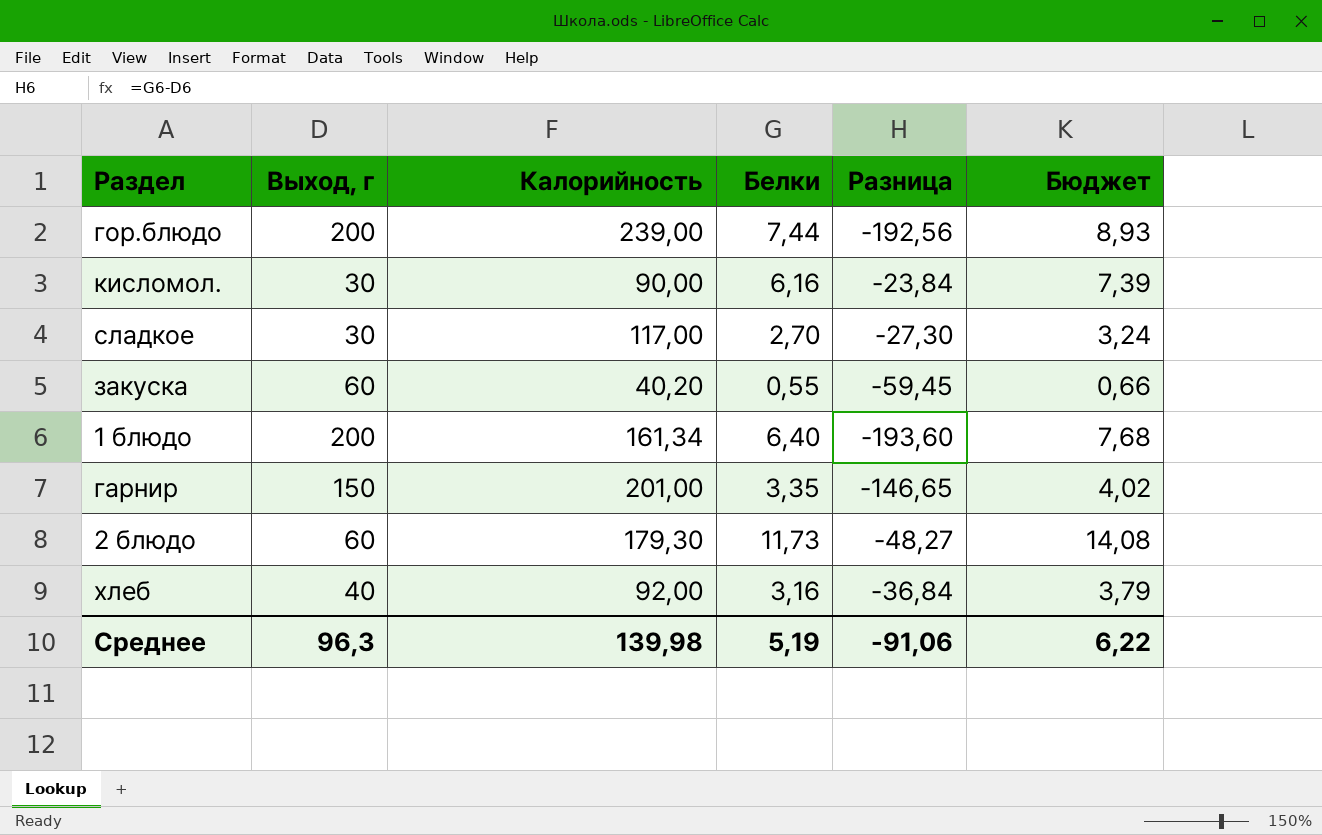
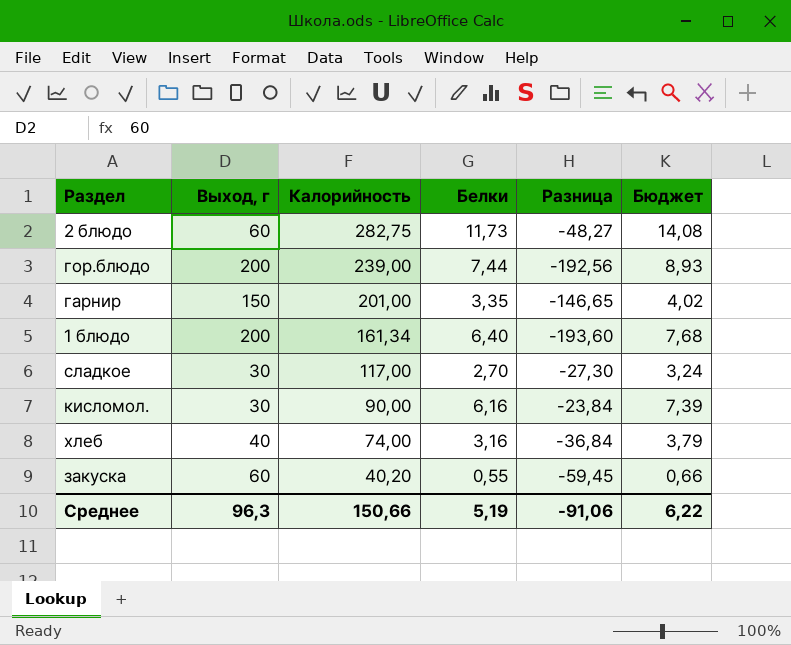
row order: none -> Калорийность descending
2 блюдо | Калорийность: 179,30 -> 282,75
хлеб | Калорийность: 92,00 -> 74,00
Среднее | Калорийность: 139,98 -> 150,66

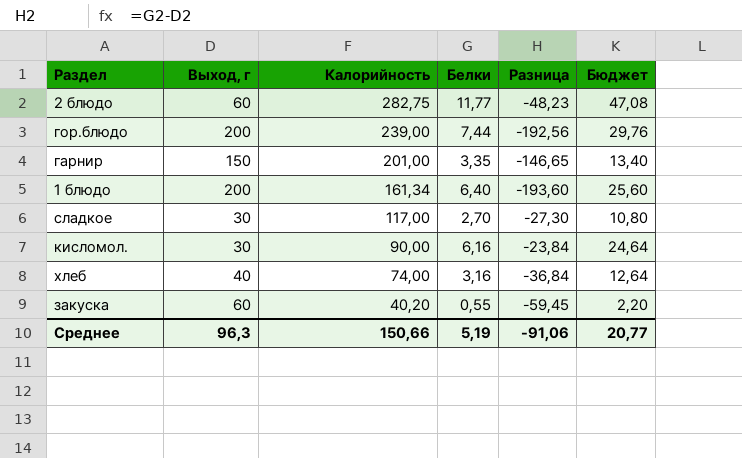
column Бюджет | formula: [Белки] * 1,2 -> [Белки] * 4
2 блюдо | Белки: 11,73 -> 11,77
2 блюдо | Разница: -48,27 -> -48,23
Среднее | Бюджет: 6,22 -> 20,77

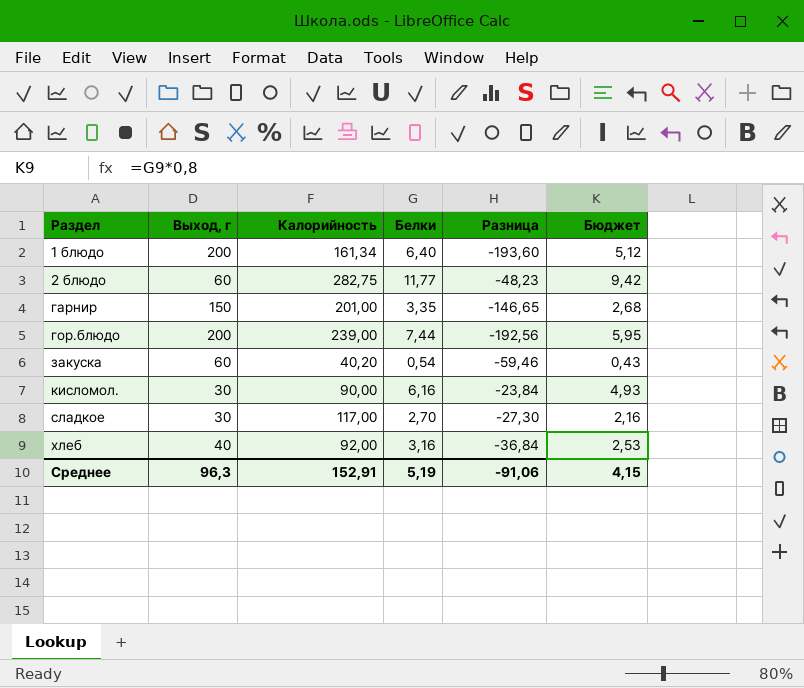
row order: Калорийность descending -> Раздел ascending
column Бюджет | formula: [Белки] * 4 -> [Белки] * 0,8
закуска | Белки: 0,55 -> 0,54
закуска | Разница: -59,45 -> -59,46
хлеб | Калорийность: 74,00 -> 92,00
Среднее | Калорийность: 150,66 -> 152,91
Среднее | Бюджет: 20,77 -> 4,15

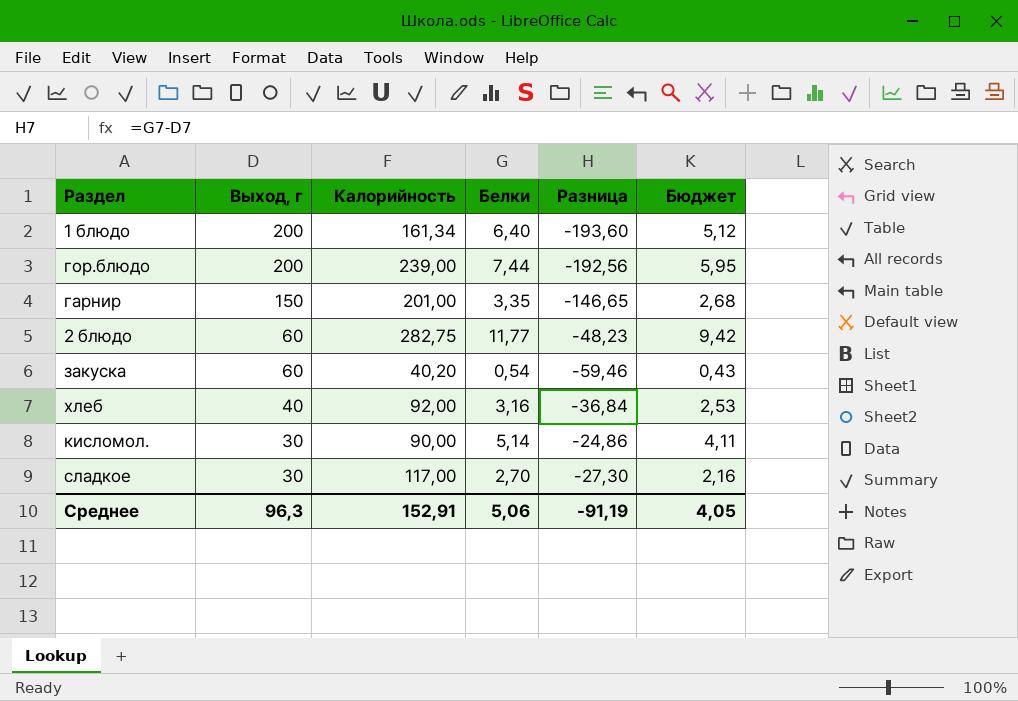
row order: Раздел ascending -> Выход, г descending
кисломол. | Белки: 6,16 -> 5,14
кисломол. | Разница: -23,84 -> -24,86
кисломол. | Бюджет: 4,93 -> 4,11
Среднее | Белки: 5,19 -> 5,06
Среднее | Разница: -91,06 -> -91,19
Среднее | Бюджет: 4,15 -> 4,05

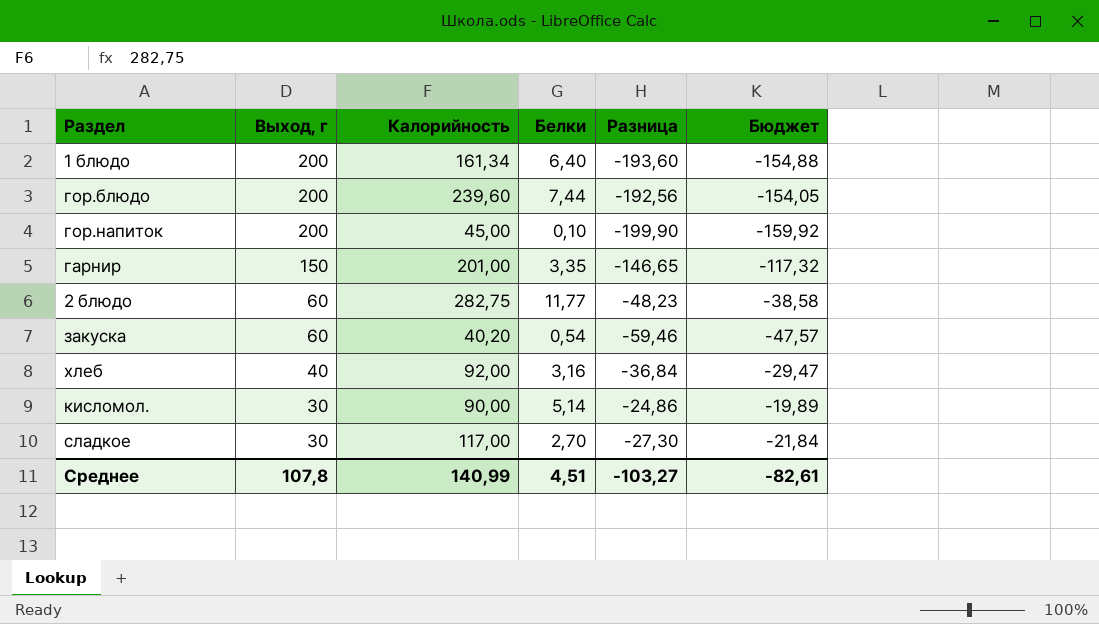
column Бюджет | formula: [Белки] * 0,8 -> [Разница] * 0,8
гор.блюдо | Калорийность: 239,00 -> 239,60
row гор.напиток: none -> 200 | 45,00 | 0,10 | -199,90 | -159,92
Среднее | Выход, г: 96,3 -> 107,8
Среднее | Калорийность: 152,91 -> 140,99
Среднее | Белки: 5,06 -> 4,51
Среднее | Разница: -91,19 -> -103,27
Среднее | Бюджет: 4,05 -> -82,61

